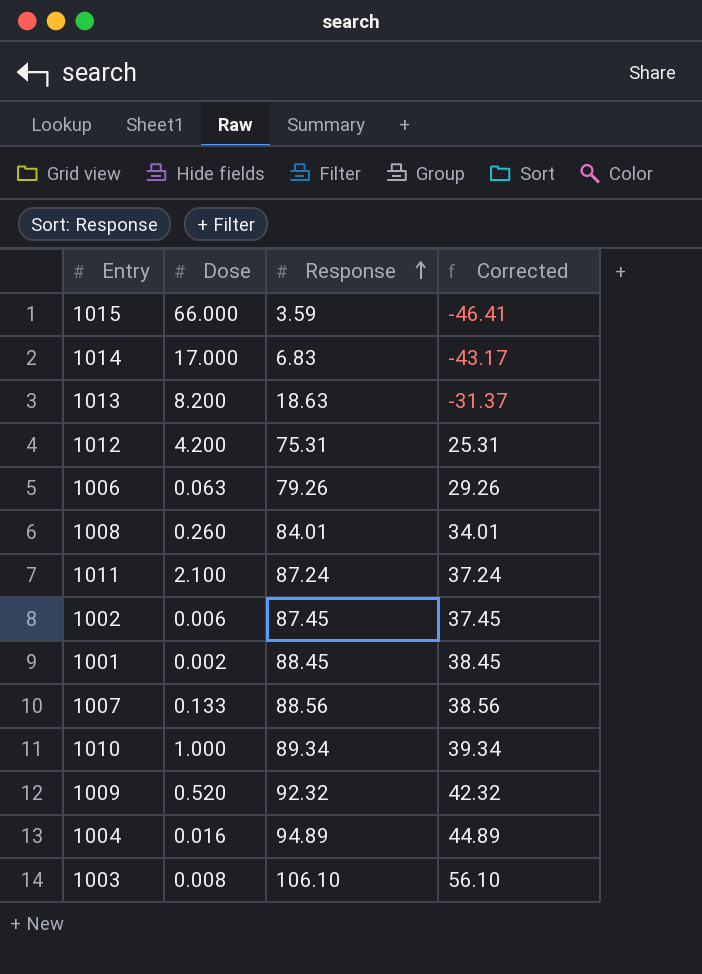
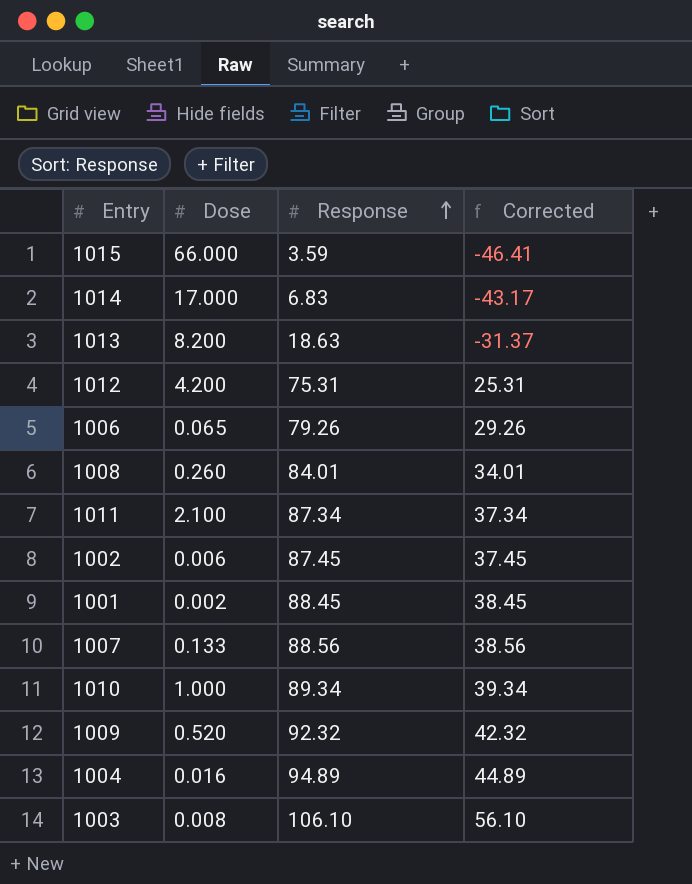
1006 | Dose: 0.063 -> 0.065
1011 | Response: 87.24 -> 87.34
1011 | Corrected: 37.24 -> 37.34

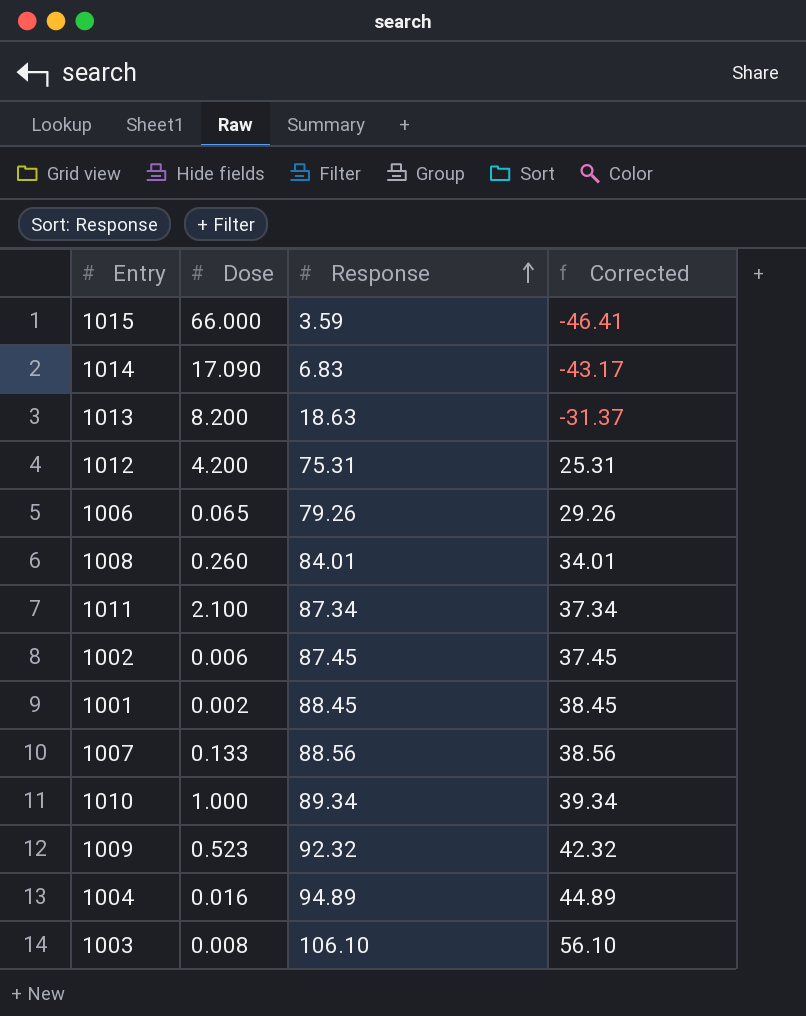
1014 | Dose: 17.000 -> 17.090
1009 | Dose: 0.520 -> 0.523

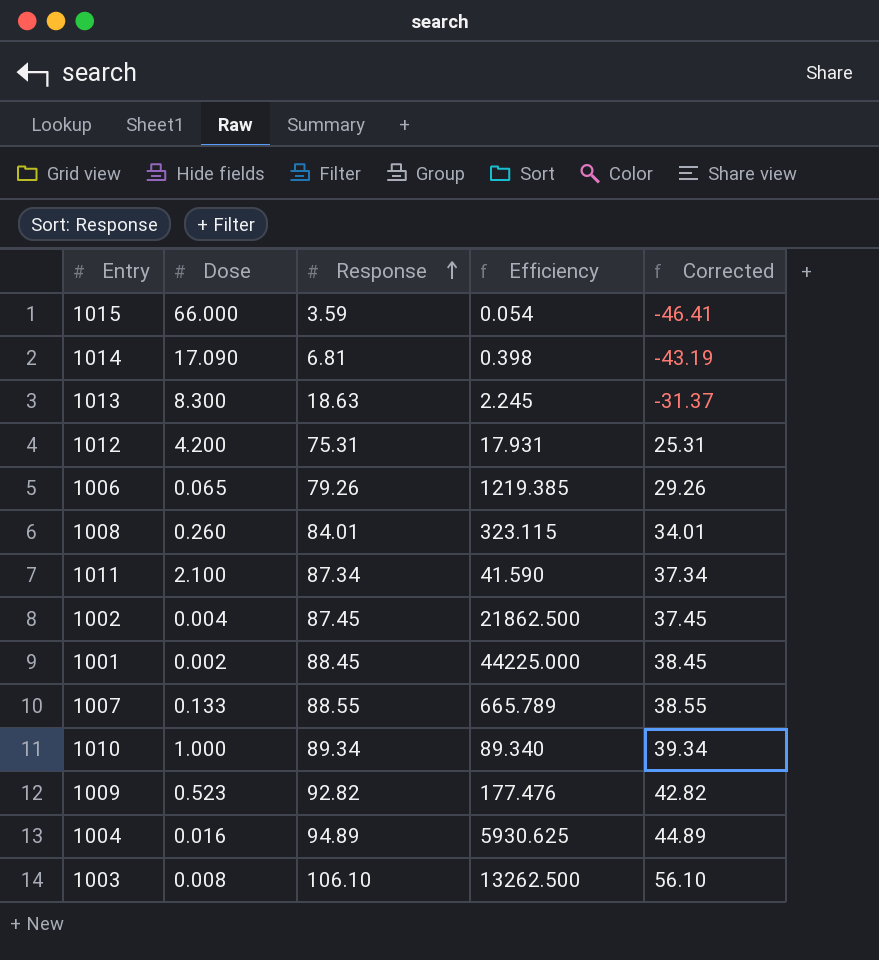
column Efficiency | formula: none -> [Response] / [Dose]
1014 | Response: 6.83 -> 6.81
1014 | Corrected: -43.17 -> -43.19
1013 | Dose: 8.200 -> 8.300
1002 | Dose: 0.006 -> 0.004
1007 | Response: 88.56 -> 88.55
1007 | Corrected: 38.56 -> 38.55
1009 | Response: 92.32 -> 92.82
1009 | Corrected: 42.32 -> 42.82

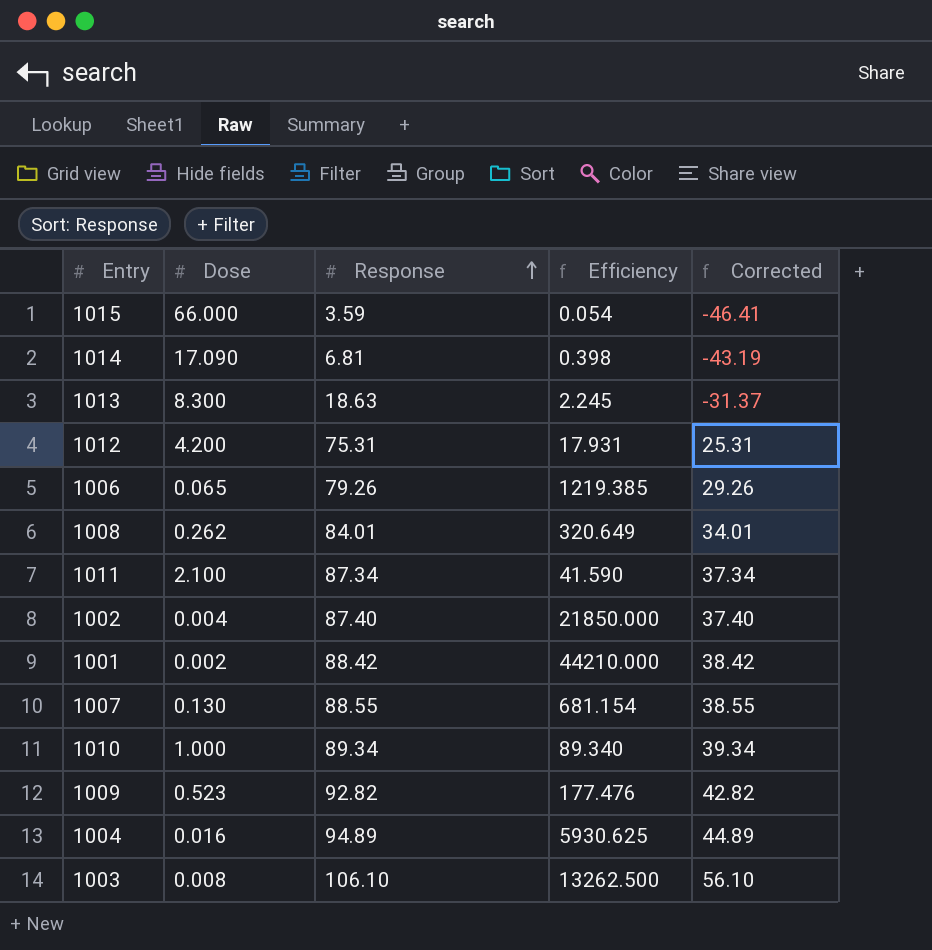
1008 | Dose: 0.260 -> 0.262
1008 | Efficiency: 323.115 -> 320.649
1002 | Response: 87.45 -> 87.40
1002 | Efficiency: 21862.500 -> 21850.000
1002 | Corrected: 37.45 -> 37.40
1001 | Response: 88.45 -> 88.42
1001 | Efficiency: 44225.000 -> 44210.000
1001 | Corrected: 38.45 -> 38.42
1007 | Dose: 0.133 -> 0.130
1007 | Efficiency: 665.789 -> 681.154

